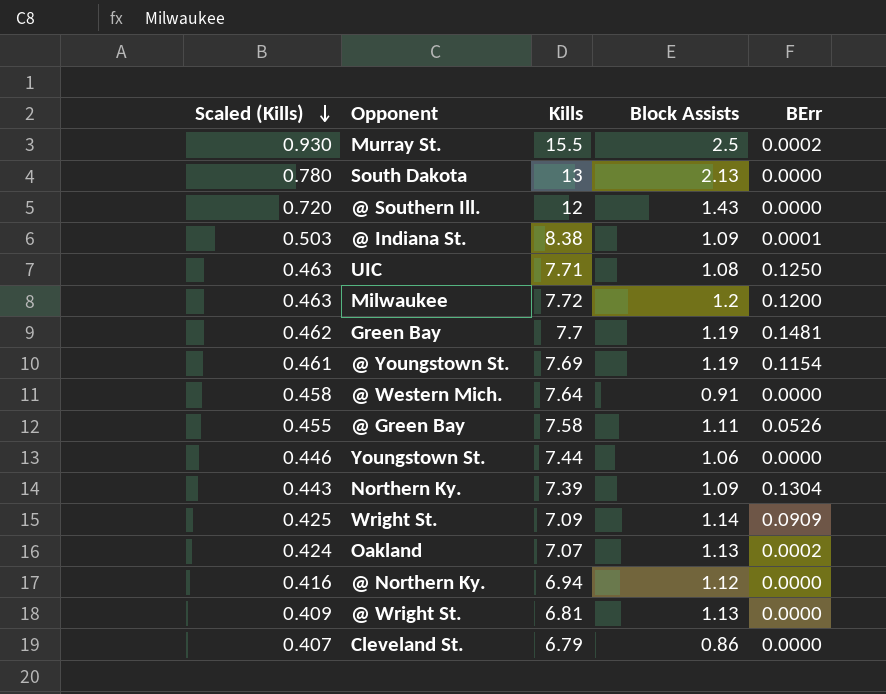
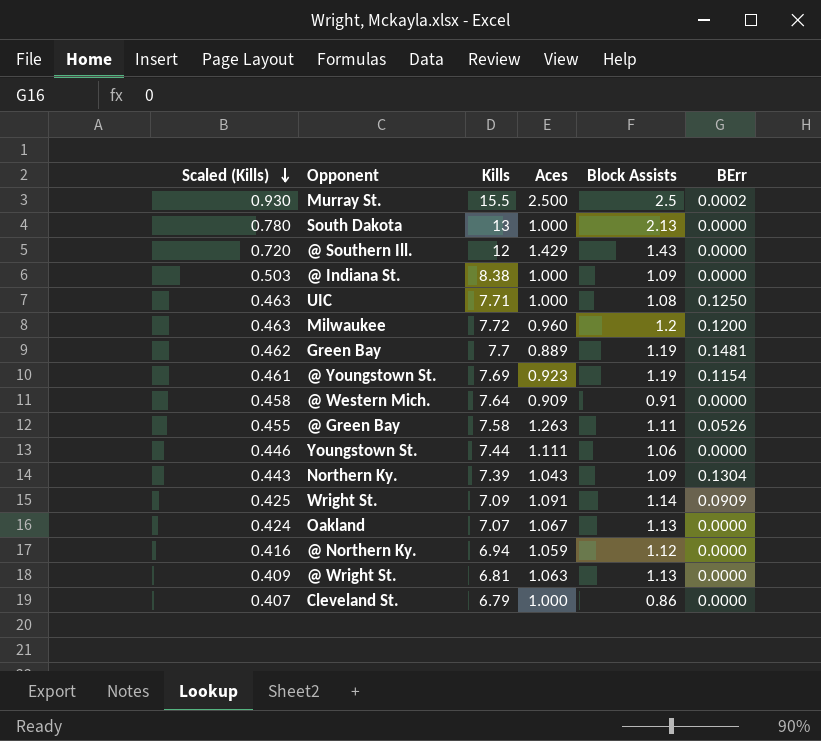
column Aces | position: none -> 4
@ Indiana St. | BErr: 0.0001 -> 0.0000
Oakland | BErr: 0.0002 -> 0.0000

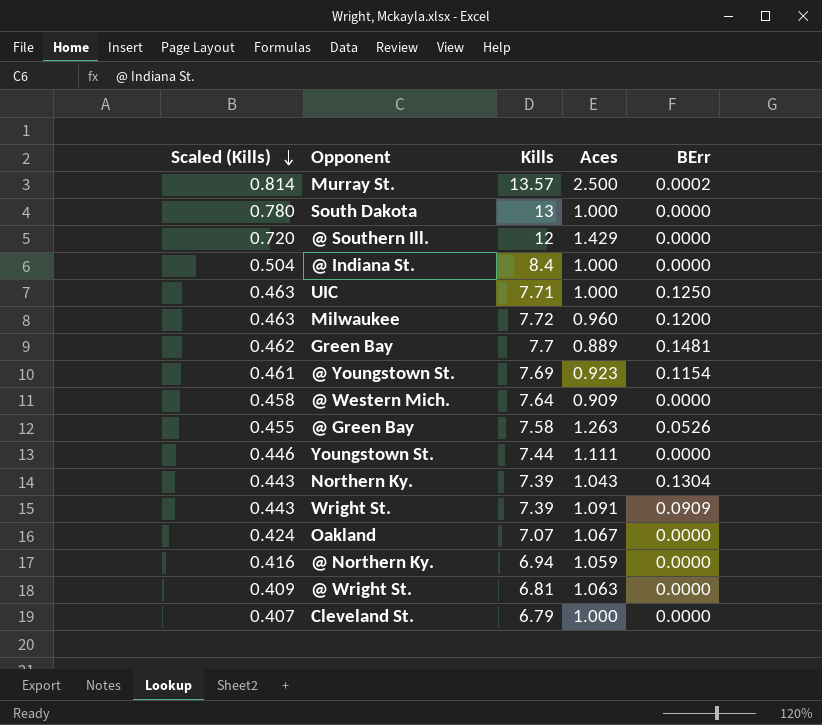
column Block Assists | position: 5 -> none
Murray St. | Scaled (Kills): 0.930 -> 0.814
Murray St. | Kills: 15.5 -> 13.57
@ Indiana St. | Scaled (Kills): 0.503 -> 0.504
@ Indiana St. | Kills: 8.38 -> 8.4
Wright St. | Scaled (Kills): 0.425 -> 0.443
Wright St. | Kills: 7.09 -> 7.39

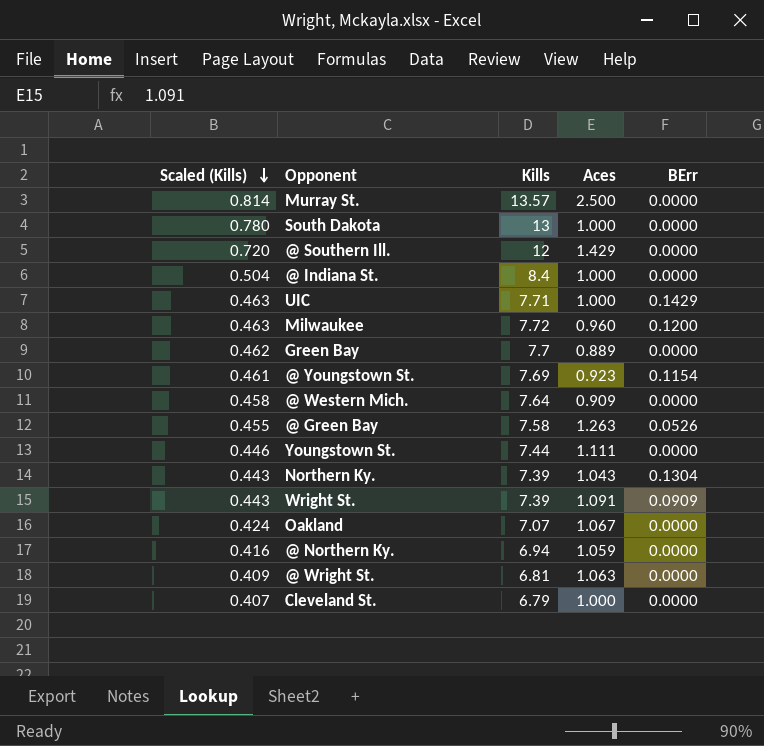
Murray St. | BErr: 0.0002 -> 0.0000
UIC | BErr: 0.1250 -> 0.1429
Green Bay | BErr: 0.1481 -> 0.0000

